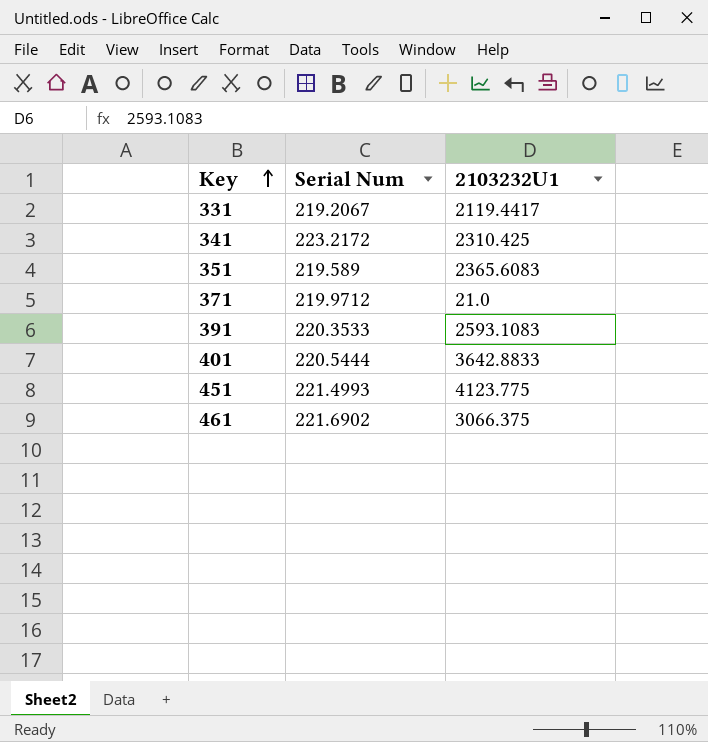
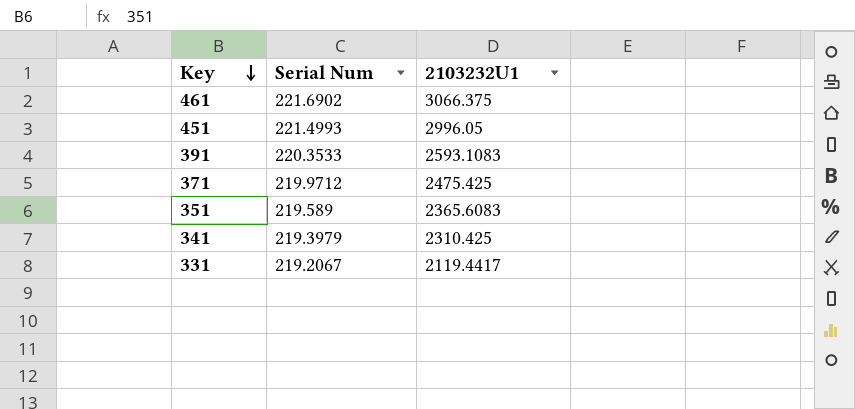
row order: Key ascending -> Key descending
row 401: 220.5444 | 3642.8833 -> none
451 | 2103232U1: 4123.775 -> 2996.05
371 | 2103232U1: 21.0 -> 2475.425
341 | Serial Num: 223.2172 -> 219.3979

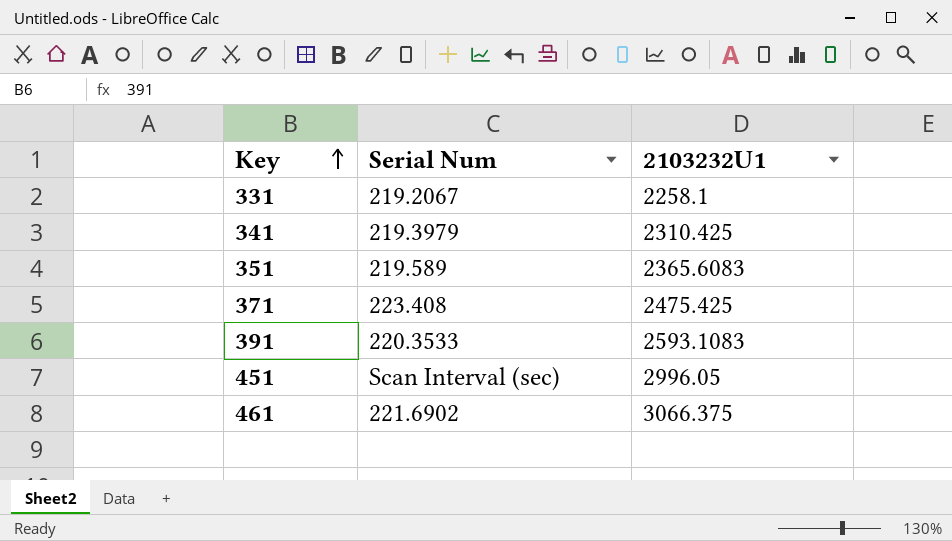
row order: Key descending -> Key ascending
331 | 2103232U1: 2119.4417 -> 2258.1
371 | Serial Num: 219.9712 -> 223.408
451 | Serial Num: 221.4993 -> Scan Interval (sec)

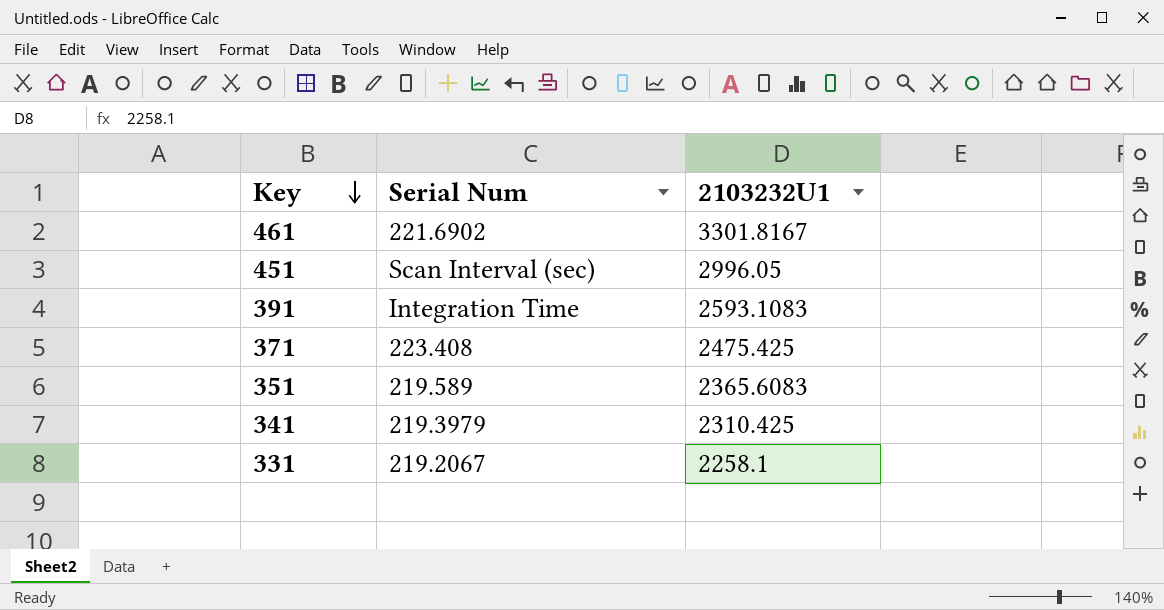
row order: Key ascending -> Key descending
461 | 2103232U1: 3066.375 -> 3301.8167
391 | Serial Num: 220.3533 -> Integration Time

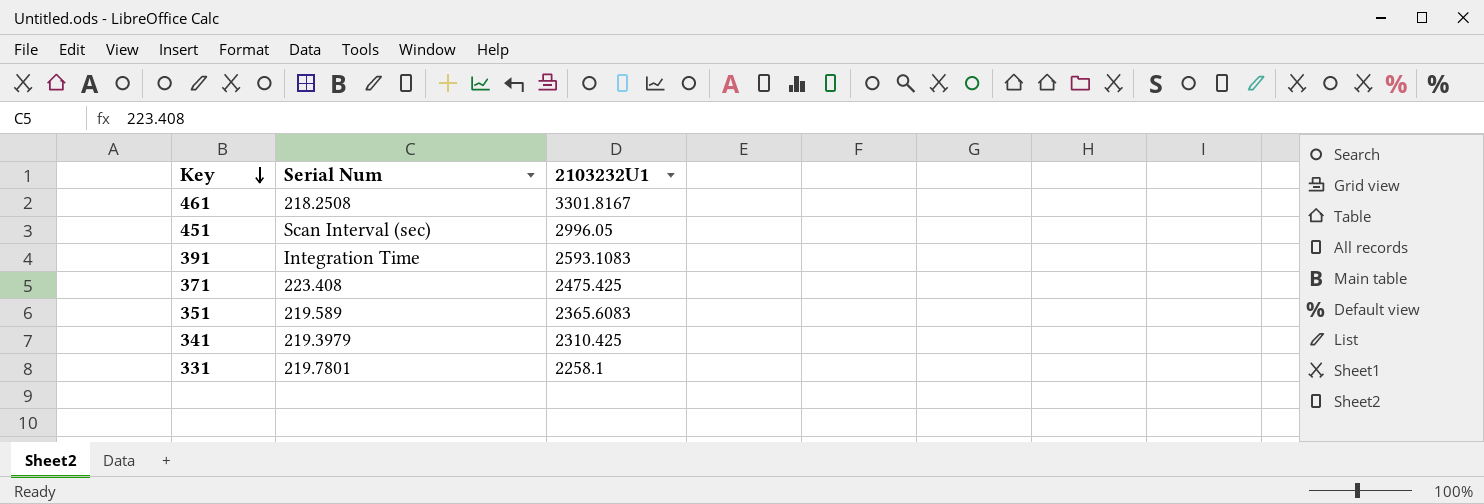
461 | Serial Num: 221.6902 -> 218.2508
331 | Serial Num: 219.2067 -> 219.7801

